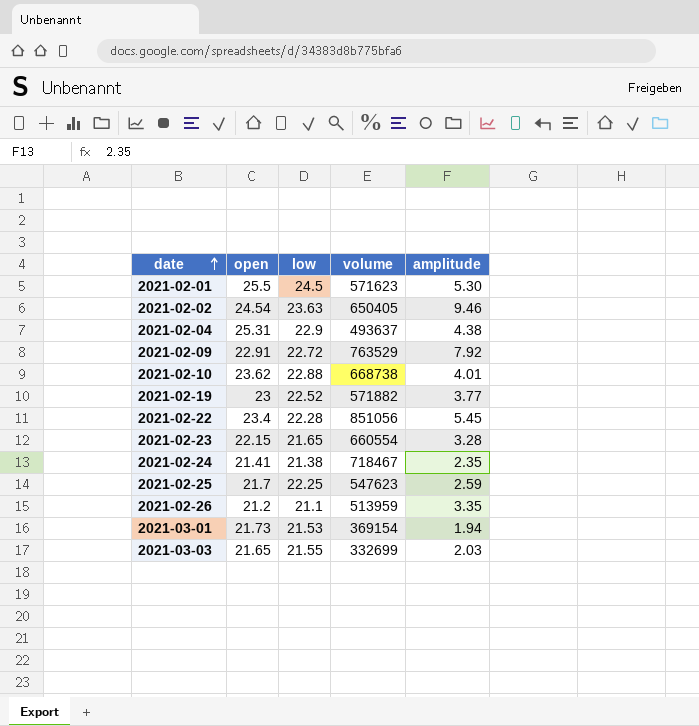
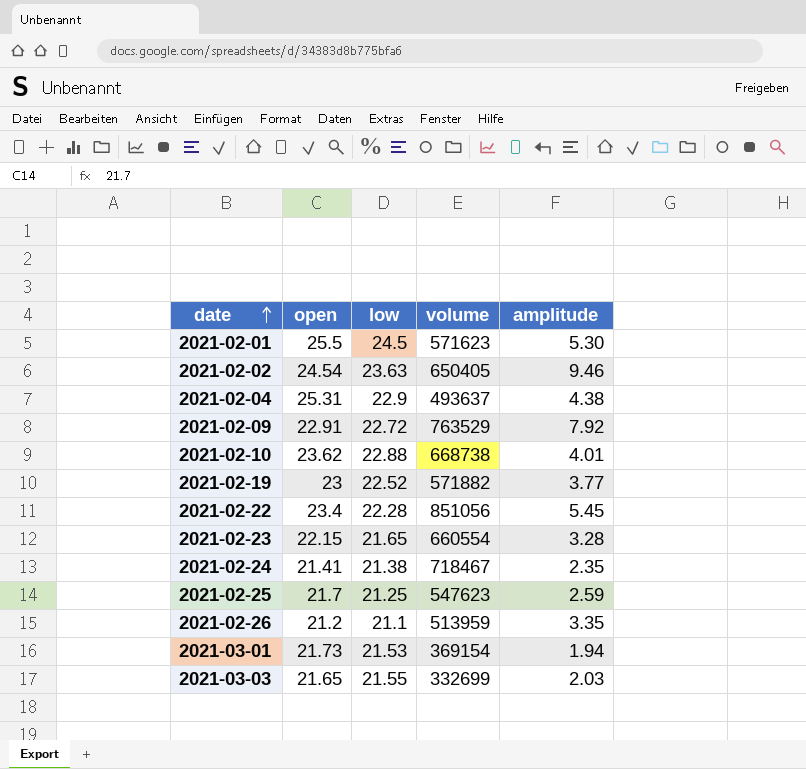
2021-02-25 | low: 22.25 -> 21.25

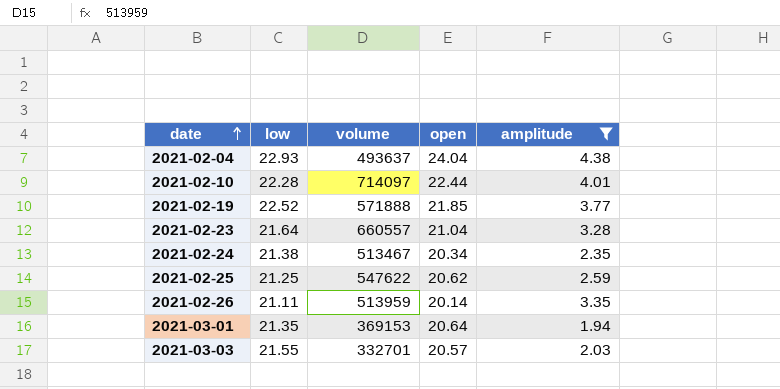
filter: none -> amplitude <= 4.38
column open | position: 2 -> 4
2021-02-04 | low: 22.9 -> 22.93
2021-02-04 | open: 25.31 -> 24.04
2021-02-10 | low: 22.88 -> 22.28
2021-02-10 | volume: 668738 -> 714097
2021-02-10 | open: 23.62 -> 22.44
2021-02-19 | volume: 571882 -> 571888
2021-02-19 | open: 23 -> 21.85
2021-02-23 | low: 21.65 -> 21.64
2021-02-23 | volume: 660554 -> 660557
2021-02-23 | open: 22.15 -> 21.04
2021-02-24 | volume: 718467 -> 513467
2021-02-24 | open: 21.41 -> 20.34
2021-02-25 | volume: 547623 -> 547622
2021-02-25 | open: 21.7 -> 20.62
2021-02-26 | low: 21.1 -> 21.11
2021-02-26 | open: 21.2 -> 20.14
2021-03-01 | low: 21.53 -> 21.35
2021-03-01 | volume: 369154 -> 369153
2021-03-01 | open: 21.73 -> 20.64
2021-03-03 | volume: 332699 -> 332701
2021-03-03 | open: 21.65 -> 20.57

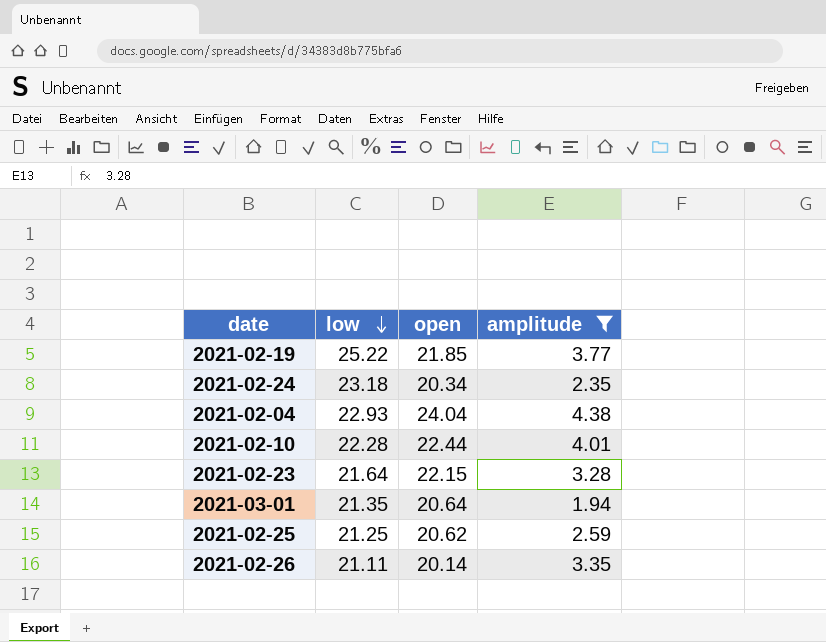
row order: date ascending -> low descending
column volume | position: 3 -> none
row 2021-03-03: 21.55 | 332701 | 20.57 | 2.03 -> none
2021-02-19 | low: 22.52 -> 25.22
2021-02-24 | low: 21.38 -> 23.18
2021-02-23 | open: 21.04 -> 22.15

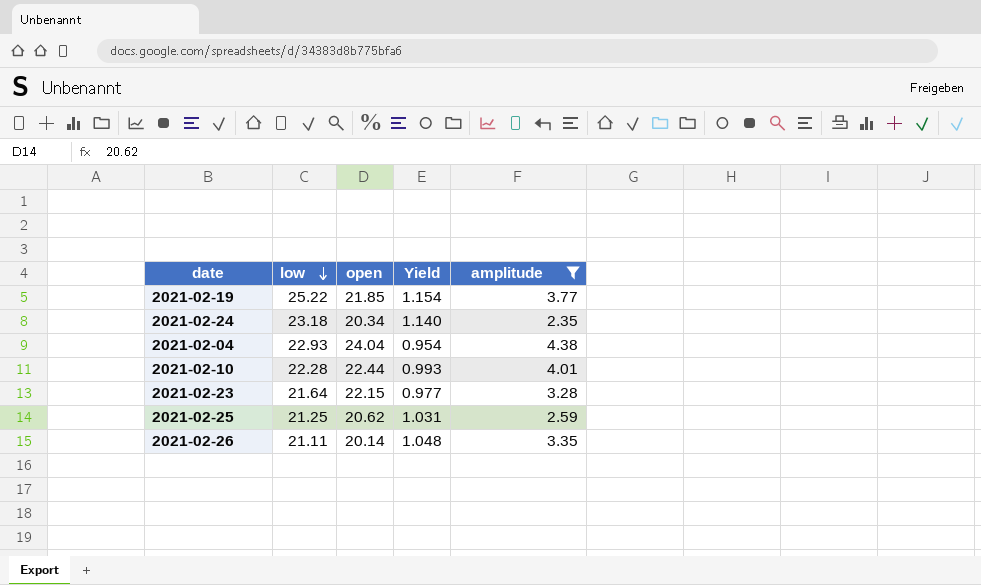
column Yield | formula: none -> [low] / [open]
row 2021-03-01: 21.35 | 20.64 | 1.94 -> none

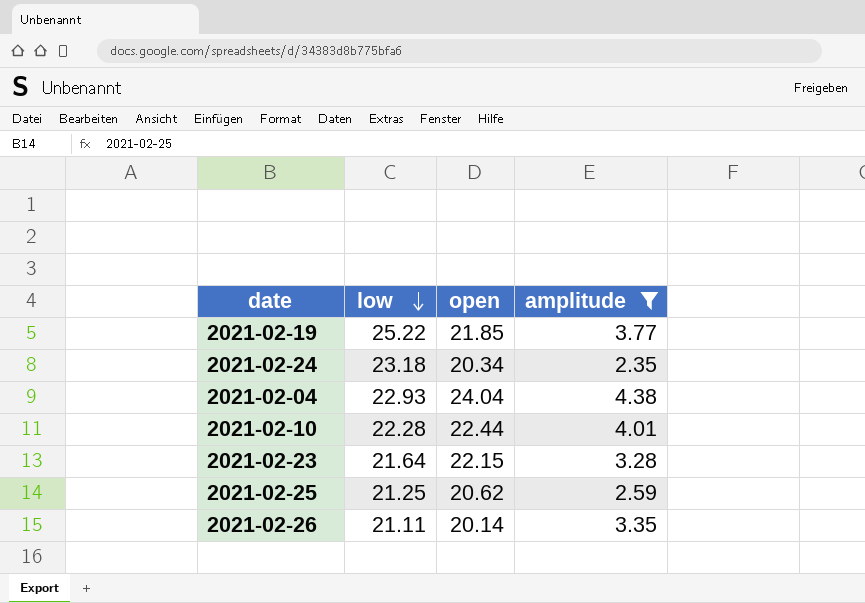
column Yield | formula: [low] / [open] -> none

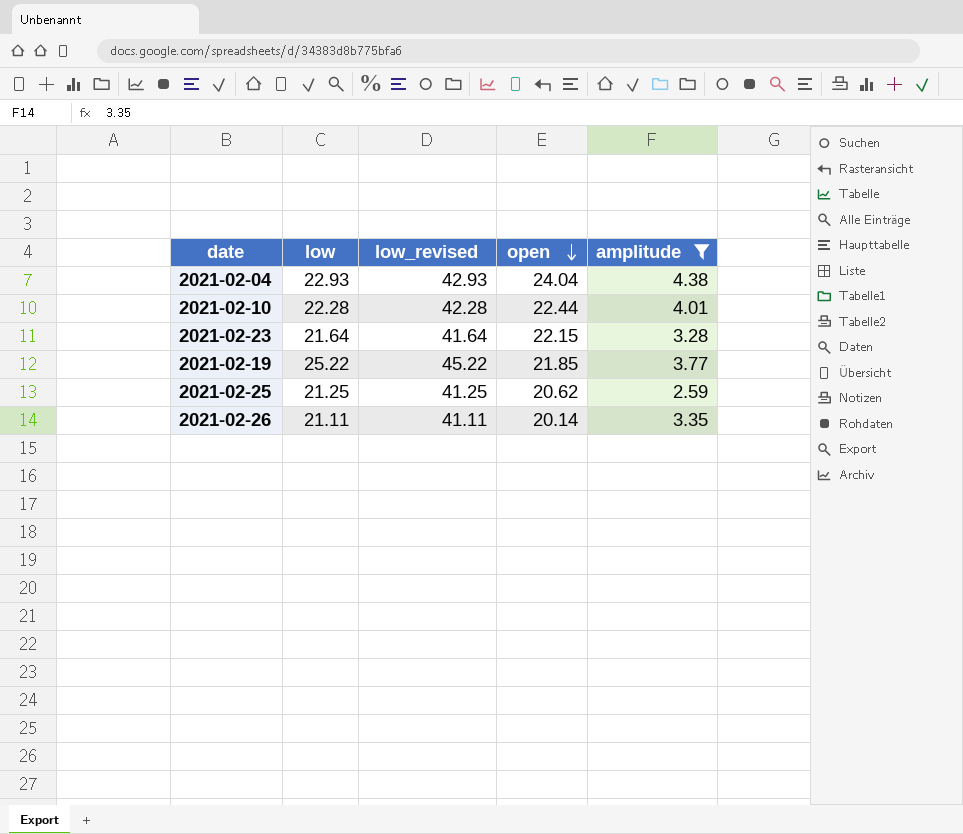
row order: low descending -> open descending
column low_revised | formula: none -> [low] + 20
row 2021-02-24: 23.18 | 20.34 | 2.35 -> none

